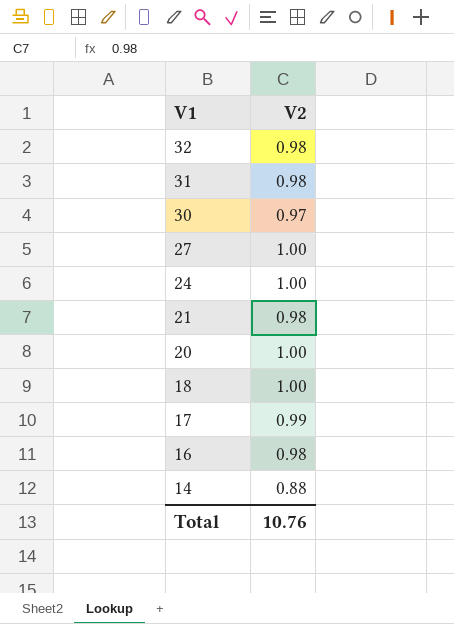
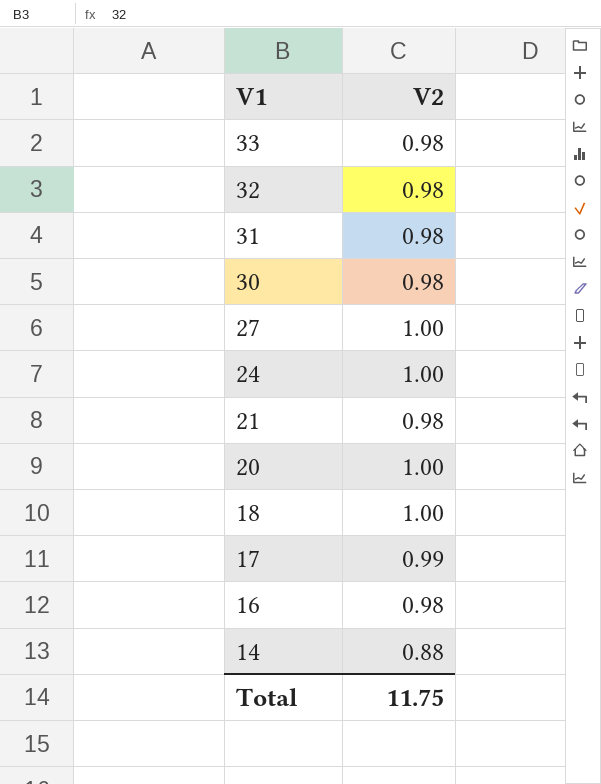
row 33: none -> 0.98
30 | V2: 0.97 -> 0.98
Total | V2: 10.76 -> 11.75

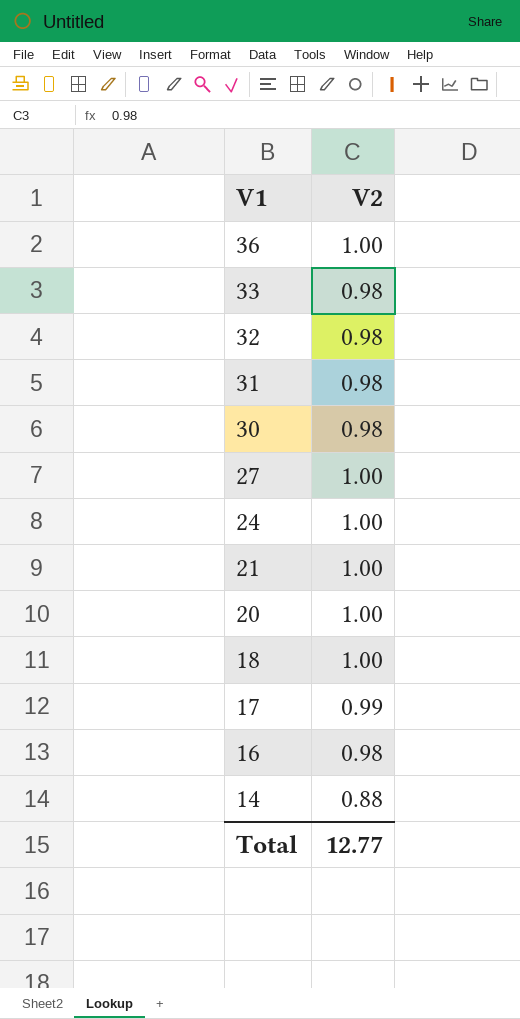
row 36: none -> 1.00
21 | V2: 0.98 -> 1.00
Total | V2: 11.75 -> 12.77

